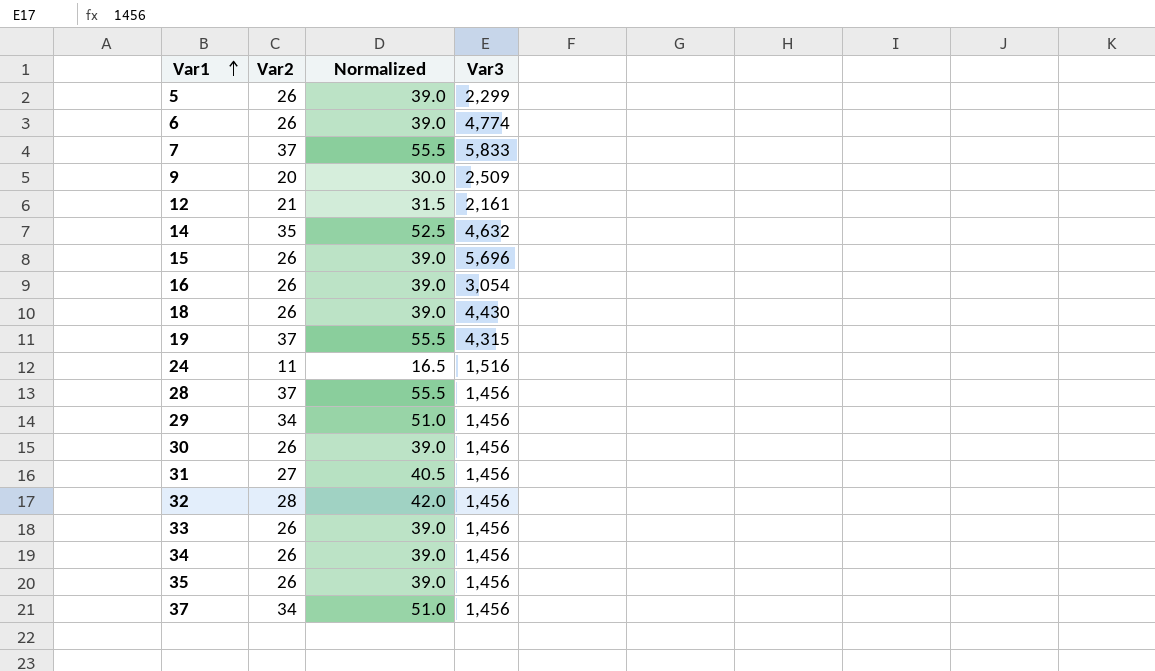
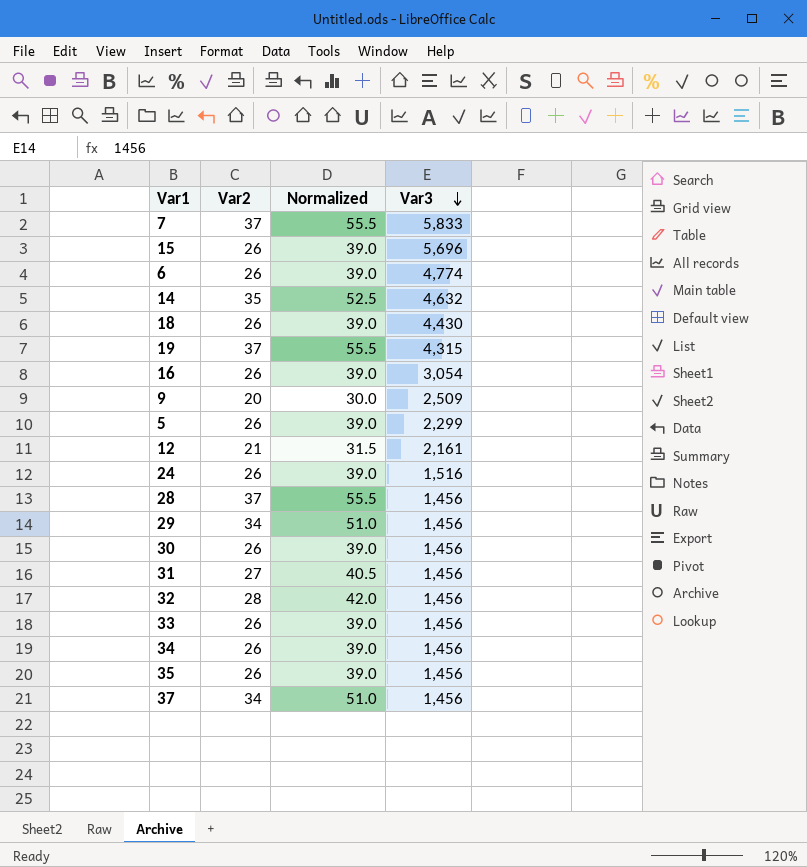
row order: Var1 ascending -> Var3 descending
24 | Var2: 11 -> 26
24 | Normalized: 16.5 -> 39.0

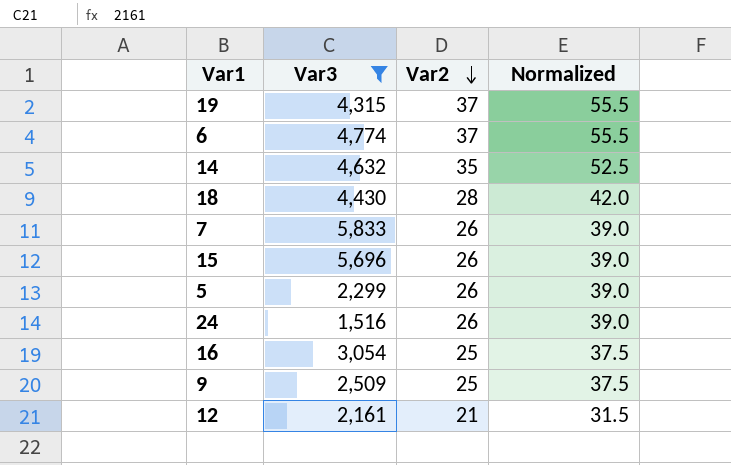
filter: none -> Var3 != 1,456
row order: Var3 descending -> Var2 descending
column Var3 | position: 4 -> 2
6 | Var2: 26 -> 37
6 | Normalized: 39.0 -> 55.5
18 | Var2: 26 -> 28
18 | Normalized: 39.0 -> 42.0
7 | Var2: 37 -> 26
7 | Normalized: 55.5 -> 39.0
16 | Var2: 26 -> 25
16 | Normalized: 39.0 -> 37.5
9 | Var2: 20 -> 25
9 | Normalized: 30.0 -> 37.5

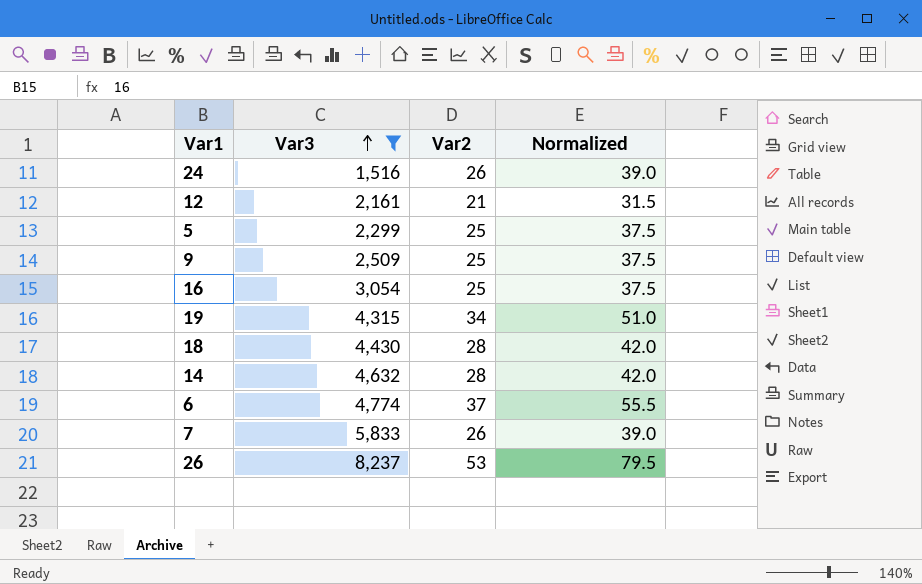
row order: Var2 descending -> Var3 ascending
row 15: 5,696 | 26 | 39.0 -> none
5 | Var2: 26 -> 25
5 | Normalized: 39.0 -> 37.5
19 | Var2: 37 -> 34
19 | Normalized: 55.5 -> 51.0
14 | Var2: 35 -> 28
14 | Normalized: 52.5 -> 42.0
row 26: none -> 8,237 | 53 | 79.5

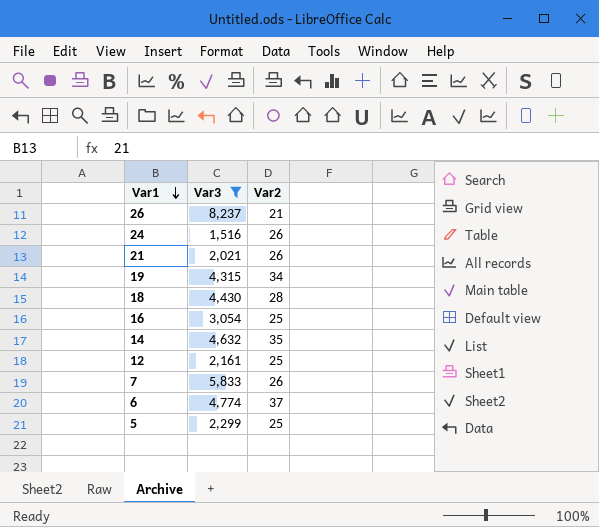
row order: Var3 ascending -> Var1 descending
column Normalized | formula: [Var2] * 1.5 -> none
row 9: 2,509 | 25 | 37.5 -> none
26 | Var2: 53 -> 21
row 21: none -> 2,021 | 26
14 | Var2: 28 -> 35
12 | Var2: 21 -> 25

